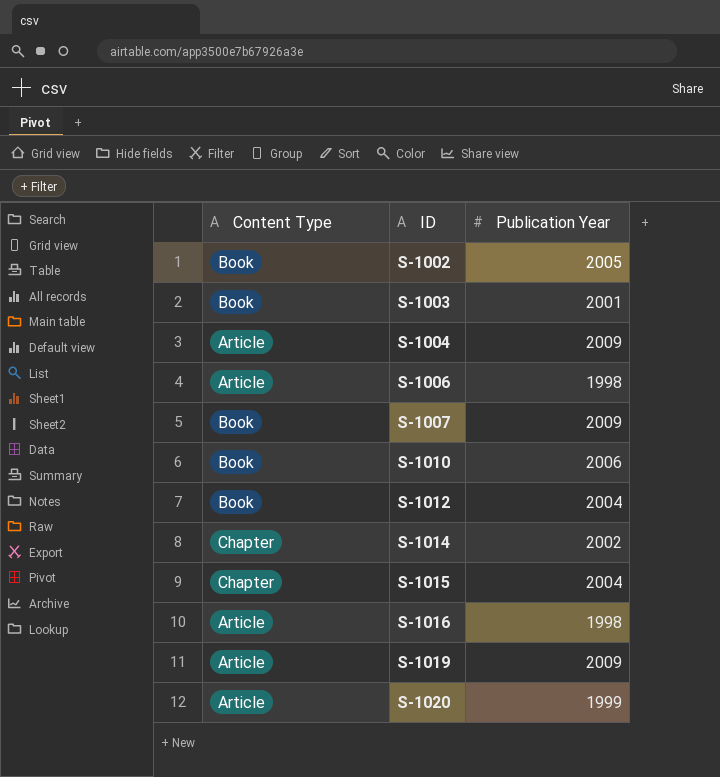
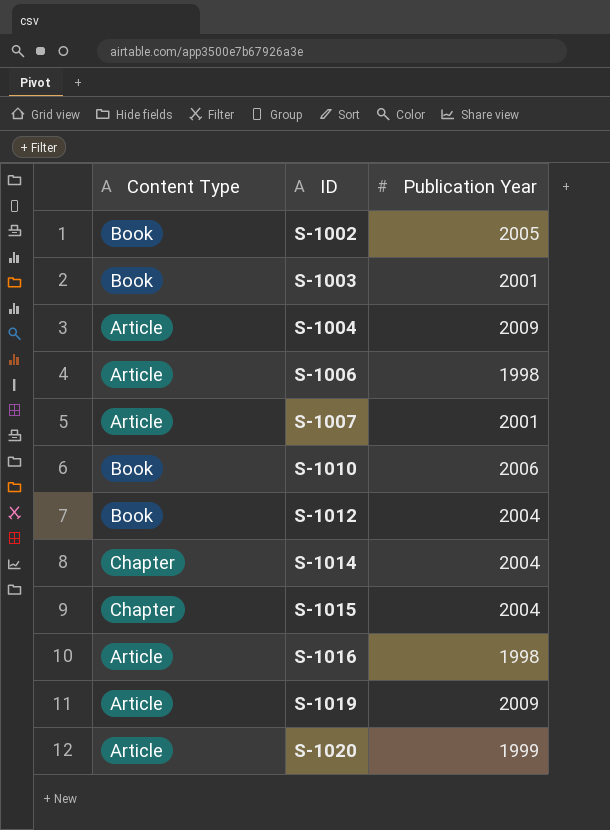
S-1007 | Content Type: Book -> Article
S-1007 | Publication Year: 2009 -> 2001
S-1014 | Publication Year: 2002 -> 2004

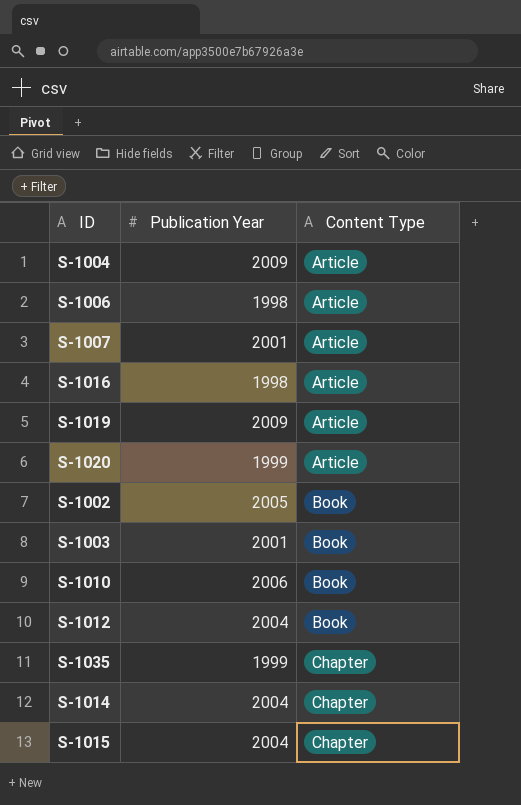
row order: ID ascending -> Content Type ascending
column Content Type | position: 1 -> 3
row S-1035: none -> 1999 | Chapter

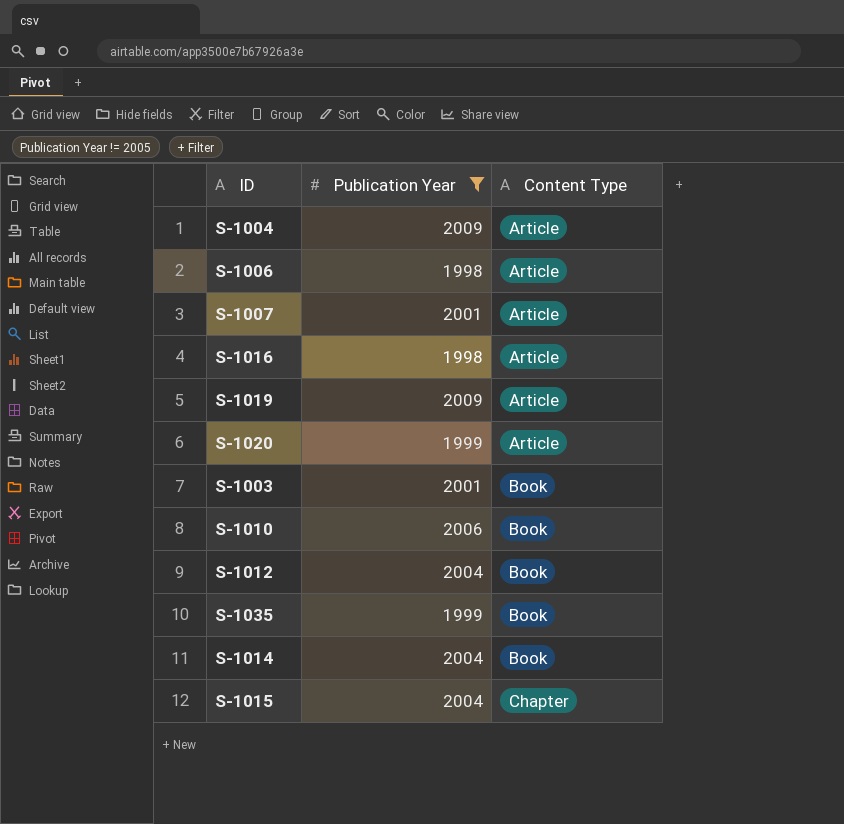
filter: none -> Publication Year != 2005
S-1035 | Content Type: Chapter -> Book
S-1014 | Content Type: Chapter -> Book

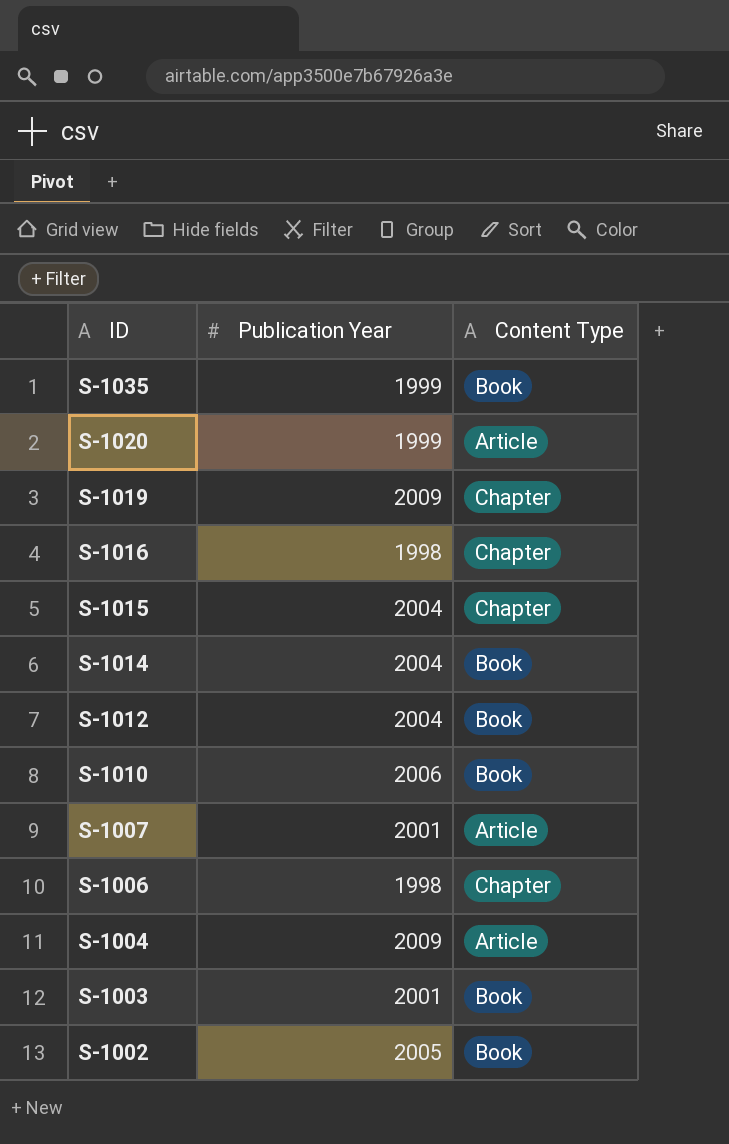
filter: Publication Year != 2005 -> none
row order: Content Type ascending -> ID descending
S-1019 | Content Type: Article -> Chapter
S-1016 | Content Type: Article -> Chapter
S-1006 | Content Type: Article -> Chapter

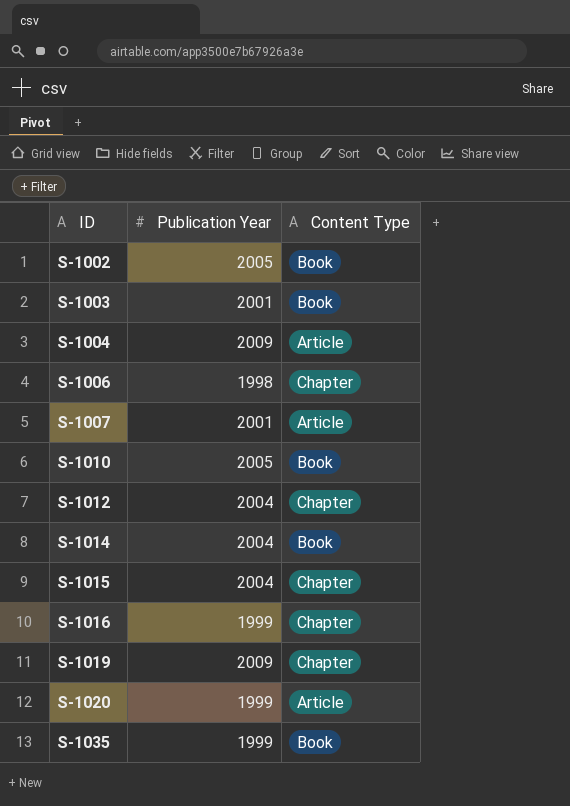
row order: ID descending -> ID ascending
S-1010 | Publication Year: 2006 -> 2005
S-1012 | Content Type: Book -> Chapter
S-1016 | Publication Year: 1998 -> 1999

